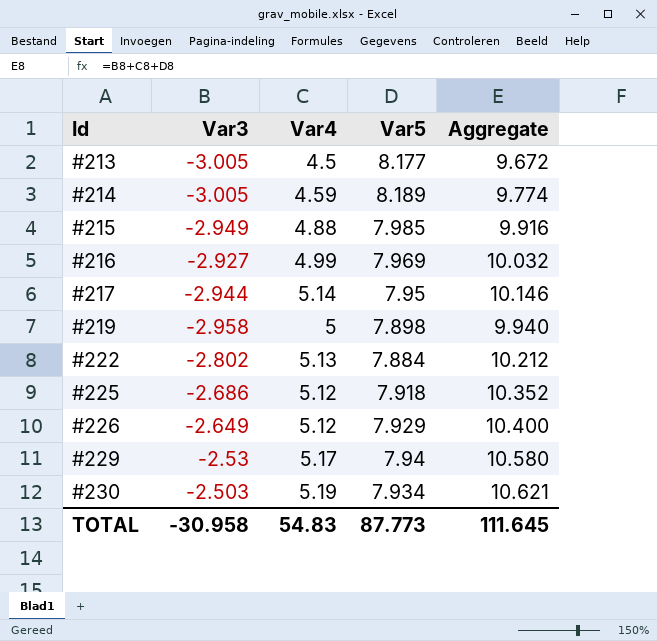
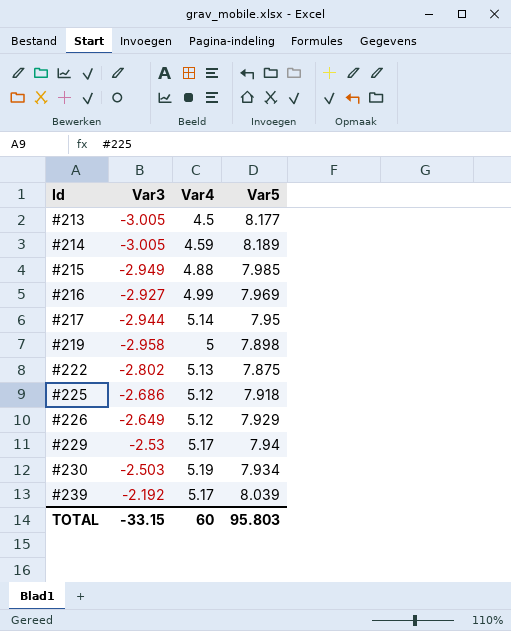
column Aggregate | formula: [Var3] + [Var4] + [Var5] -> none
#222 | Var5: 7.884 -> 7.875
row #239: none -> -2.192 | 5.17 | 8.039
TOTAL | Var3: -30.958 -> -33.15
TOTAL | Var4: 54.83 -> 60
TOTAL | Var5: 87.773 -> 95.803

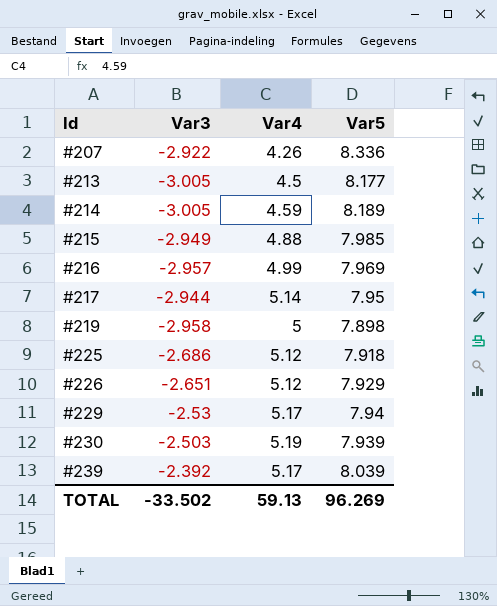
row #222: -2.802 | 5.13 | 7.875 -> none
row #207: none -> -2.922 | 4.26 | 8.336
#216 | Var3: -2.927 -> -2.957
#226 | Var3: -2.649 -> -2.651
#230 | Var5: 7.934 -> 7.939
#239 | Var3: -2.192 -> -2.392
TOTAL | Var3: -33.15 -> -33.502
TOTAL | Var4: 60 -> 59.13
TOTAL | Var5: 95.803 -> 96.269

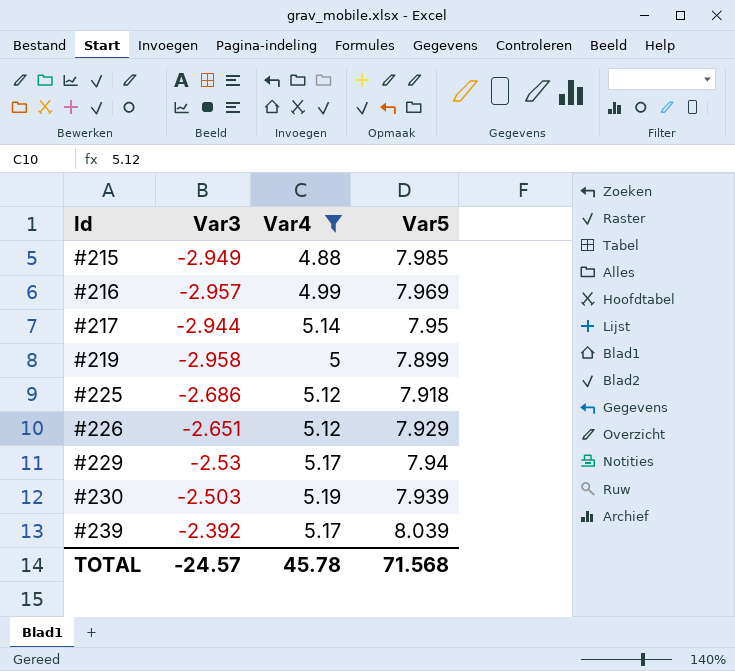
filter: none -> Var4 >= 4.88
#219 | Var5: 7.898 -> 7.899
TOTAL | Var3: -33.502 -> -24.57
TOTAL | Var4: 59.13 -> 45.78
TOTAL | Var5: 96.269 -> 71.568

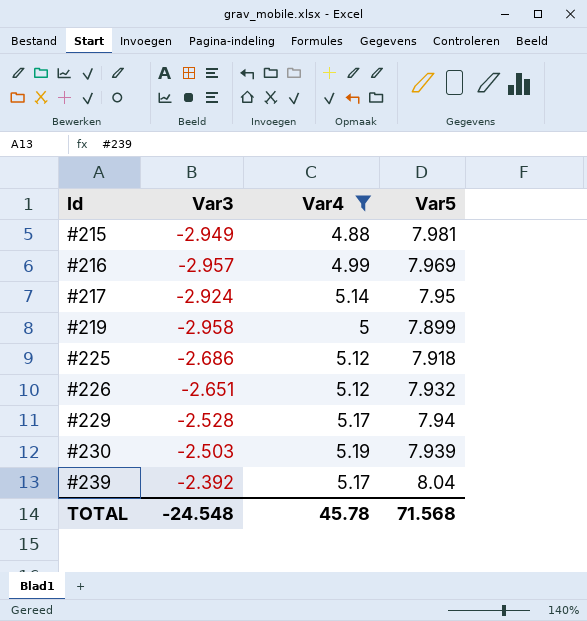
#215 | Var5: 7.985 -> 7.981
#217 | Var3: -2.944 -> -2.924
#226 | Var5: 7.929 -> 7.932
#229 | Var3: -2.53 -> -2.528
#239 | Var5: 8.039 -> 8.04
TOTAL | Var3: -24.57 -> -24.548

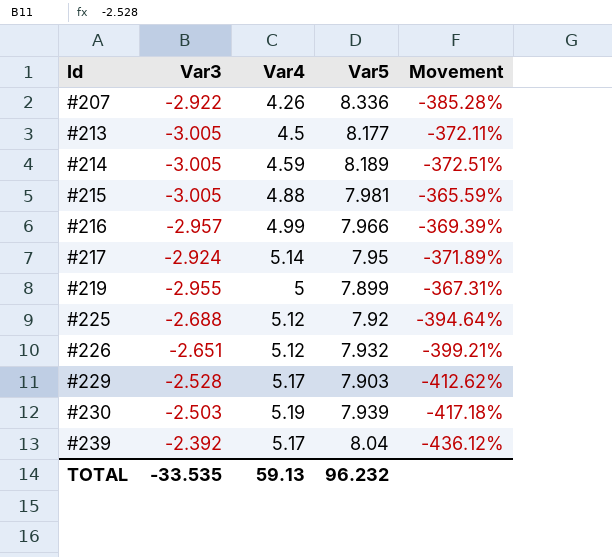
filter: Var4 >= 4.88 -> none
column Movement | formula: none -> ([Var5] - [Var3]) / [Var3]
#215 | Var3: -2.949 -> -3.005
#216 | Var5: 7.969 -> 7.966
#219 | Var3: -2.958 -> -2.955
#225 | Var3: -2.686 -> -2.688
#225 | Var5: 7.918 -> 7.92
#229 | Var5: 7.94 -> 7.903
TOTAL | Var3: -24.548 -> -33.535
TOTAL | Var4: 45.78 -> 59.13
TOTAL | Var5: 71.568 -> 96.232

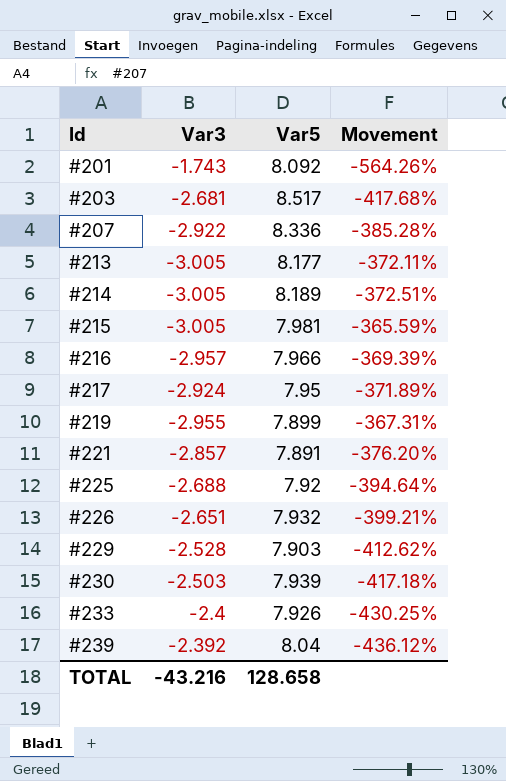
column Var4 | position: 3 -> none
row #201: none -> -1.743 | 8.092 | -564.26%
row #203: none -> -2.681 | 8.517 | -417.68%
row #221: none -> -2.857 | 7.891 | -376.20%
row #233: none -> -2.4 | 7.926 | -430.25%
TOTAL | Var3: -33.535 -> -43.216
TOTAL | Var5: 96.232 -> 128.658

